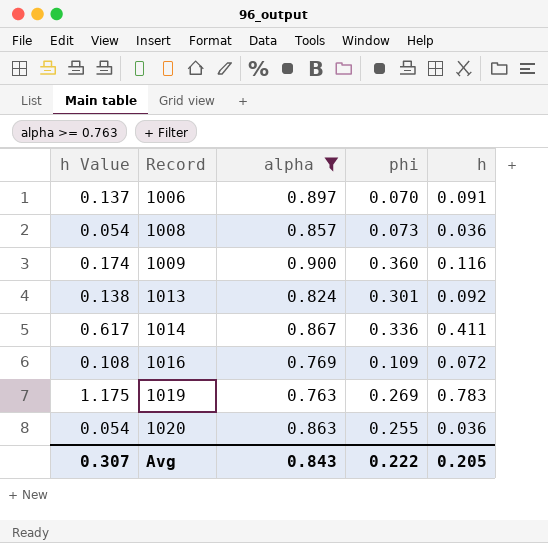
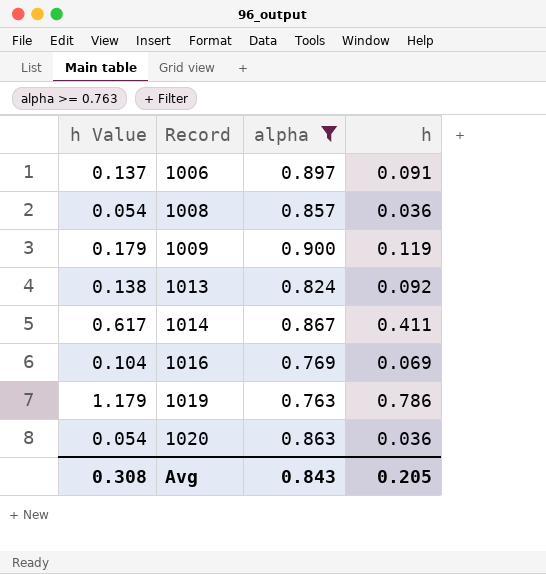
column phi | position: 4 -> none
1009 | h Value: 0.174 -> 0.179
1009 | h: 0.116 -> 0.119
1016 | h Value: 0.108 -> 0.104
1016 | h: 0.072 -> 0.069
1019 | h Value: 1.175 -> 1.179
1019 | h: 0.783 -> 0.786
Avg | h Value: 0.307 -> 0.308

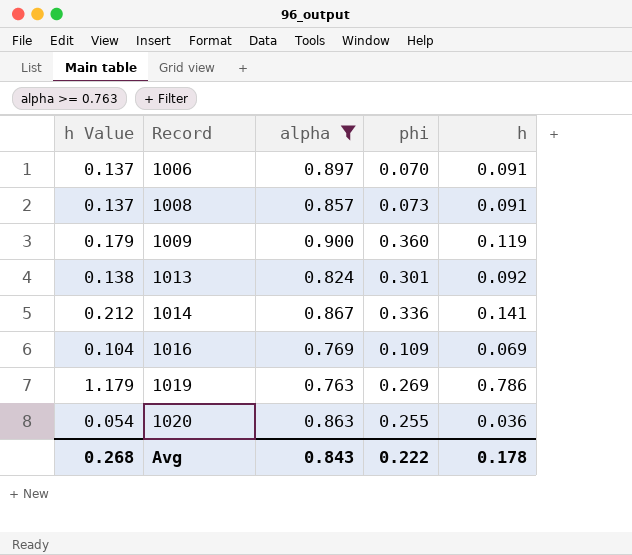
column phi | position: none -> 4
1008 | h Value: 0.054 -> 0.137
1008 | h: 0.036 -> 0.091
1014 | h Value: 0.617 -> 0.212
1014 | h: 0.411 -> 0.141
Avg | h Value: 0.308 -> 0.268
Avg | h: 0.205 -> 0.178

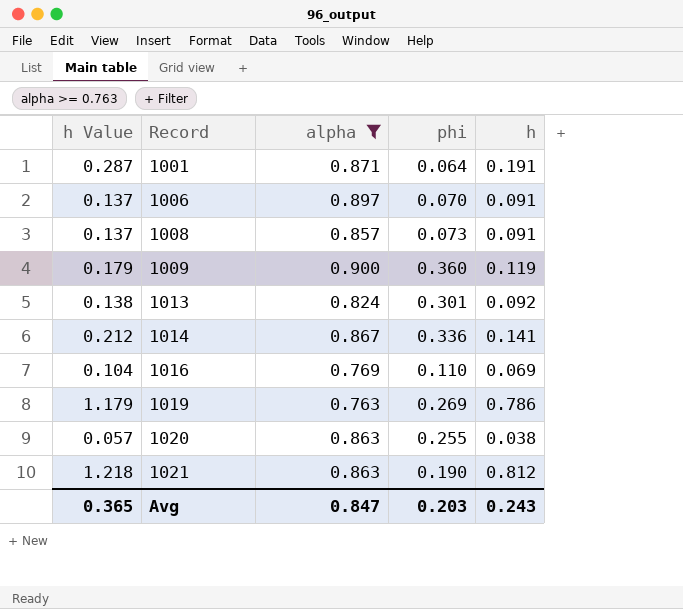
row 1001: none -> 0.287 | 0.871 | 0.064 | 0.191
1016 | phi: 0.109 -> 0.110
1020 | h Value: 0.054 -> 0.057
1020 | h: 0.036 -> 0.038
row 1021: none -> 1.218 | 0.863 | 0.190 | 0.812
Avg | h Value: 0.268 -> 0.365
Avg | alpha: 0.843 -> 0.847
Avg | phi: 0.222 -> 0.203
Avg | h: 0.178 -> 0.243

